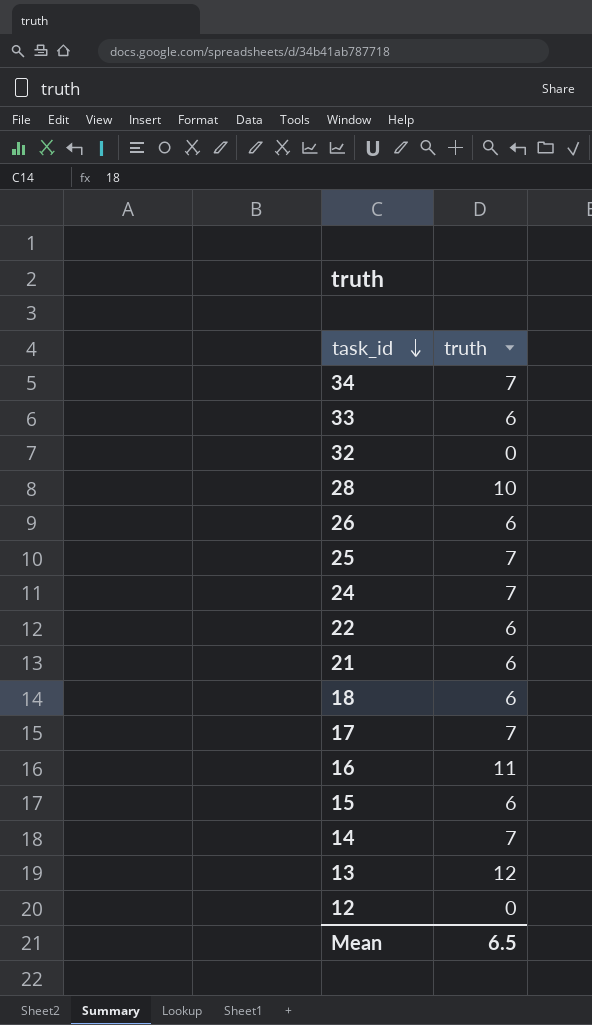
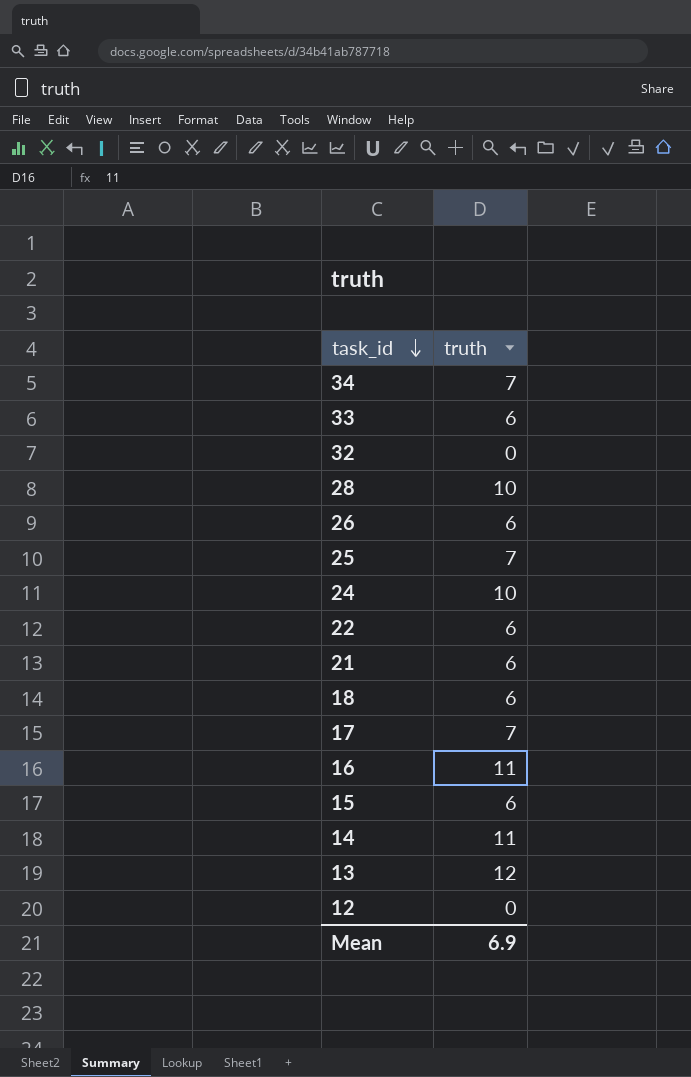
24 | truth: 7 -> 10
14 | truth: 7 -> 11
Mean | truth: 6.5 -> 6.9

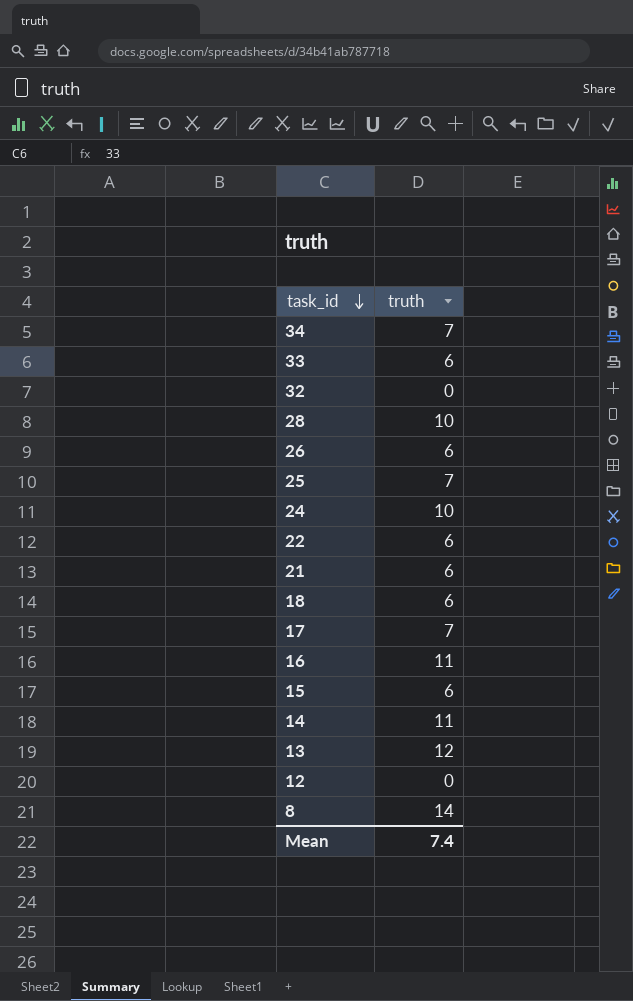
row 8: none -> 14
Mean | truth: 6.9 -> 7.4

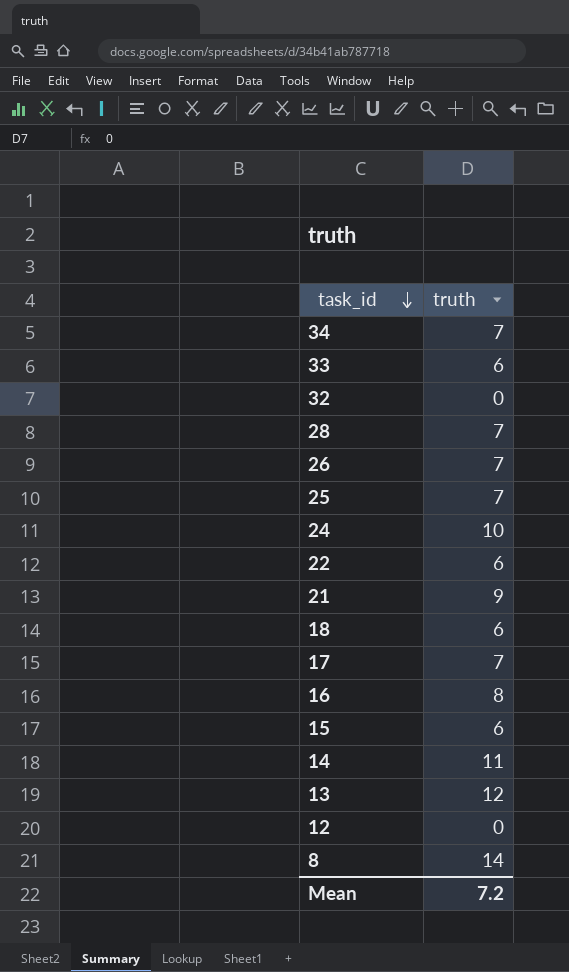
28 | truth: 10 -> 7
26 | truth: 6 -> 7
21 | truth: 6 -> 9
16 | truth: 11 -> 8
Mean | truth: 7.4 -> 7.2

